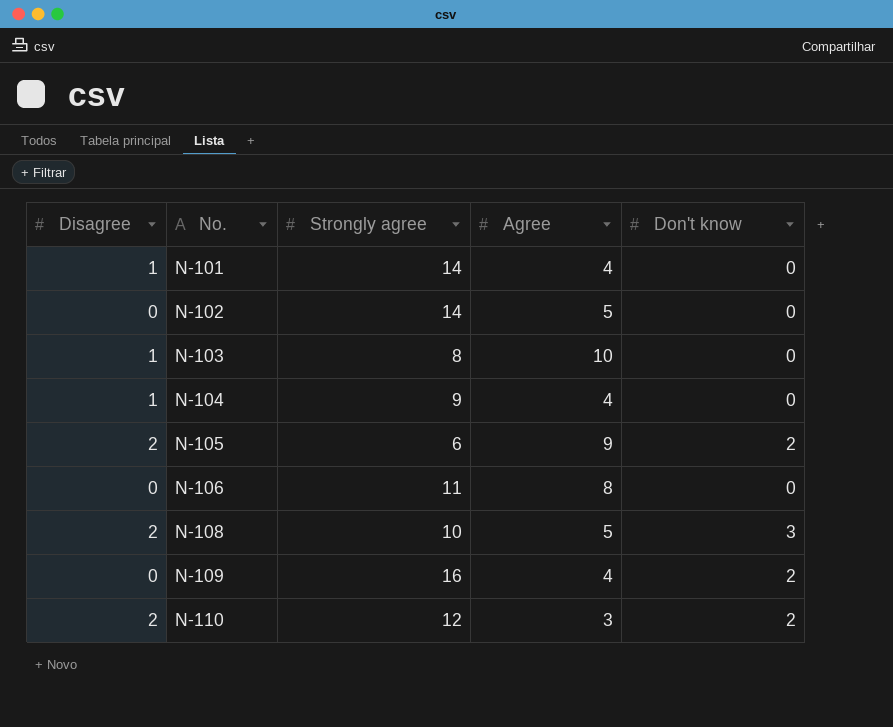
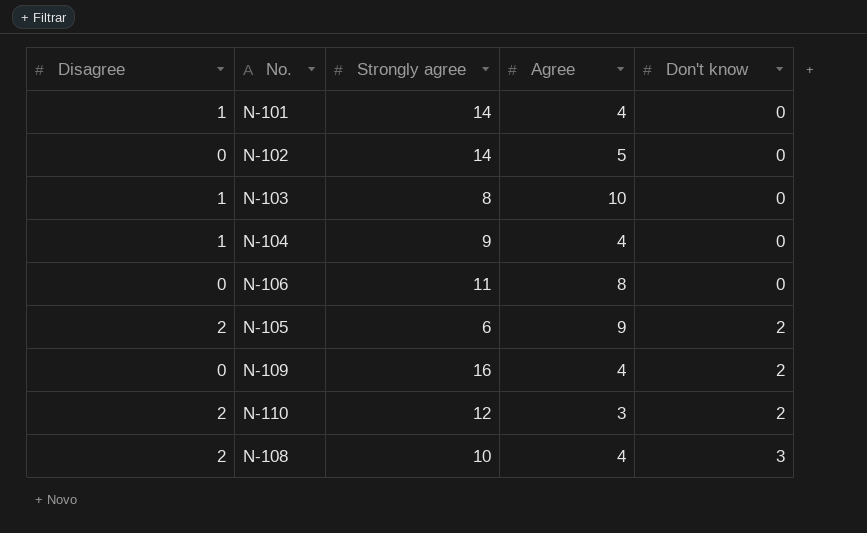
row order: No. ascending -> Don't know ascending
N-108 | Agree: 5 -> 4

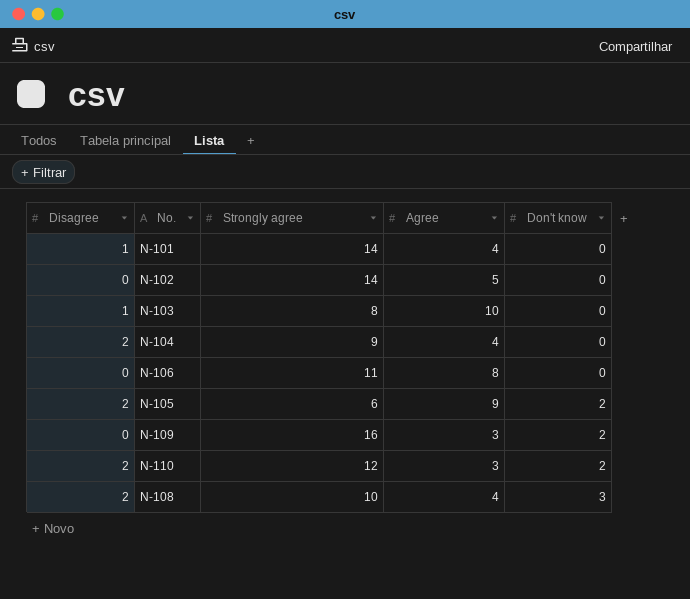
N-104 | Disagree: 1 -> 2
N-109 | Agree: 4 -> 3

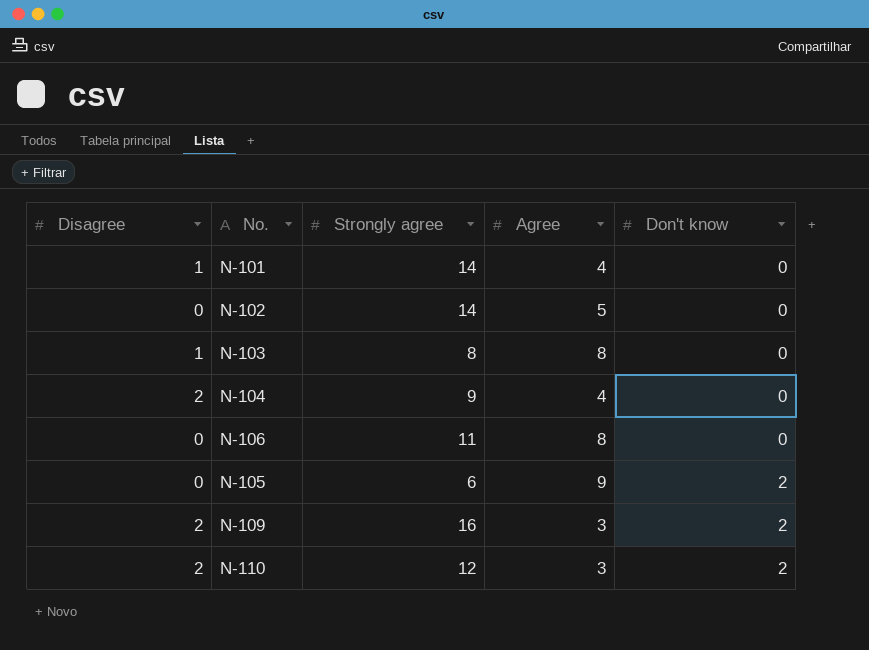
row N-108: 2 | 10 | 4 | 3 -> none
N-103 | Agree: 10 -> 8
N-105 | Disagree: 2 -> 0
N-109 | Disagree: 0 -> 2

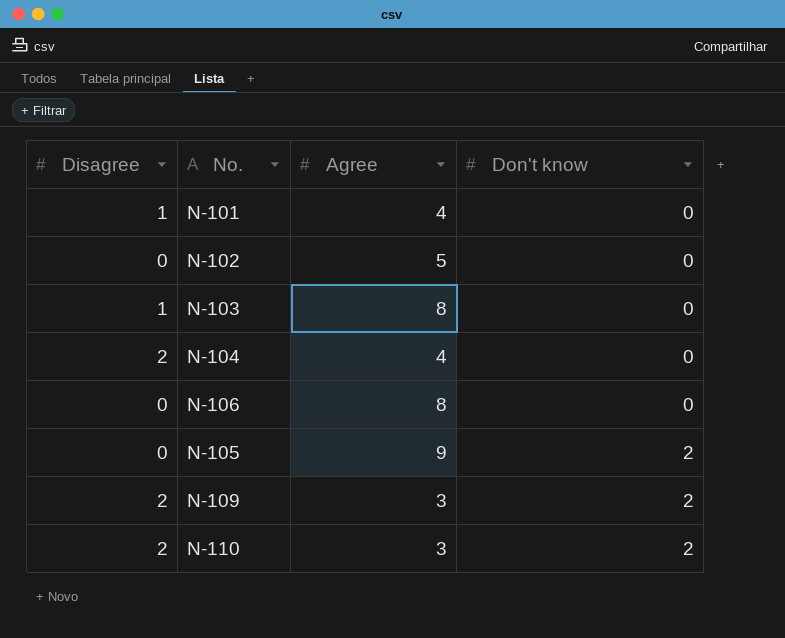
column Strongly agree | position: 3 -> none

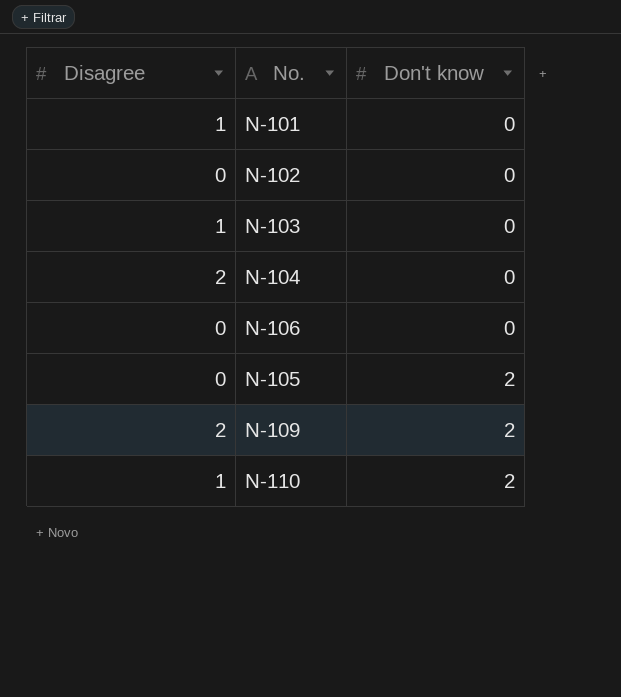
column Agree | position: 3 -> none
N-110 | Disagree: 2 -> 1

